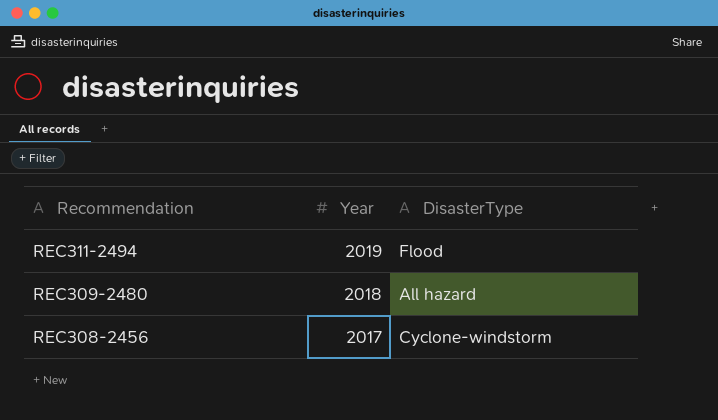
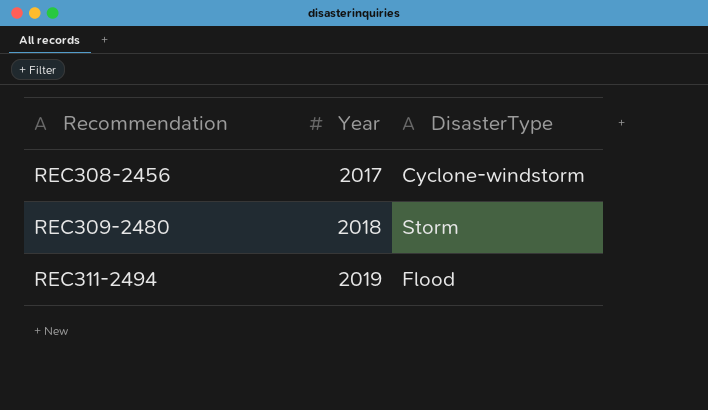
row order: Recommendation descending -> Recommendation ascending
REC309-2480 | DisasterType: All hazard -> Storm

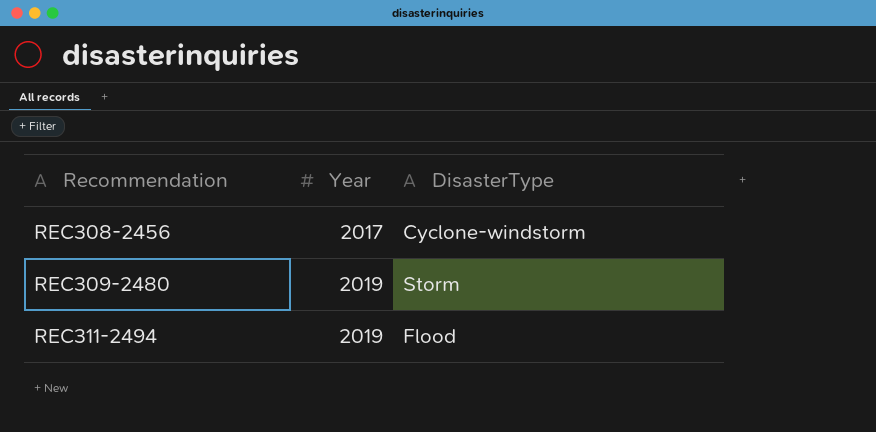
REC309-2480 | Year: 2018 -> 2019

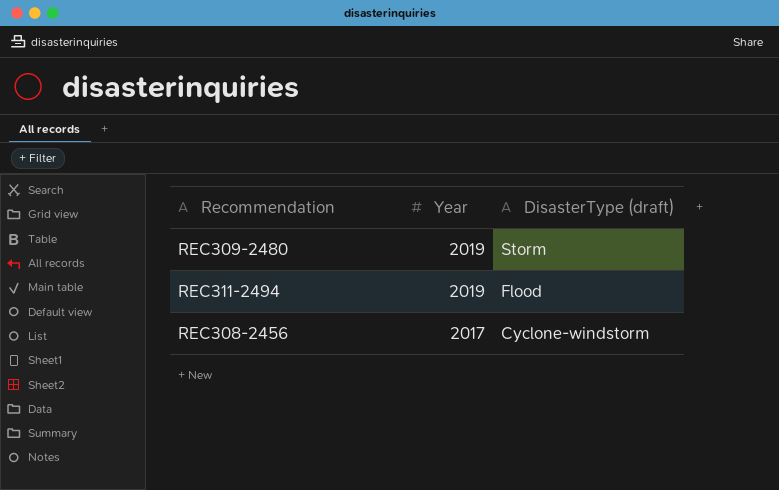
row order: Recommendation ascending -> Year descending
column name: DisasterType -> DisasterType (draft)

